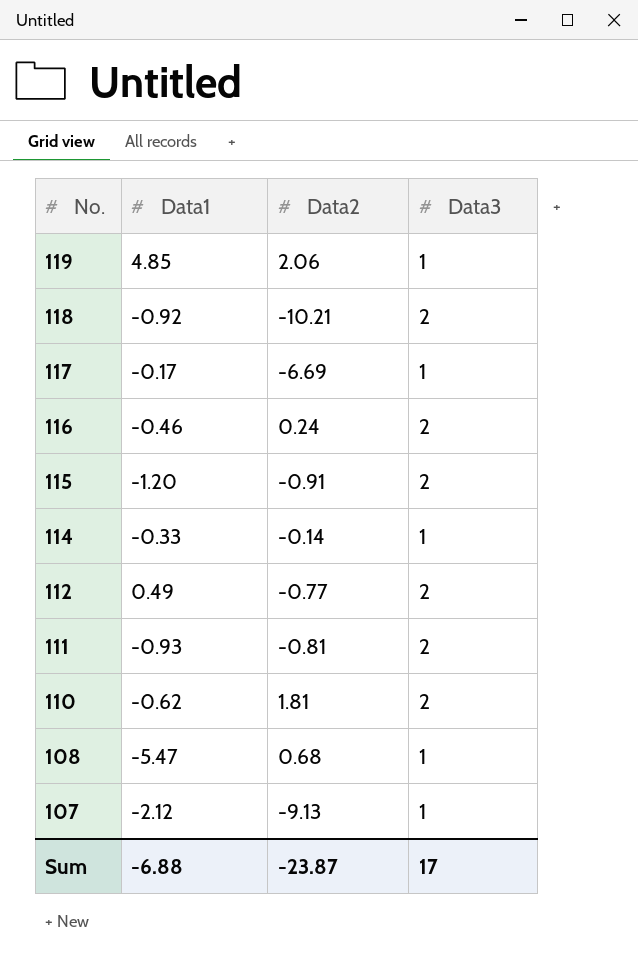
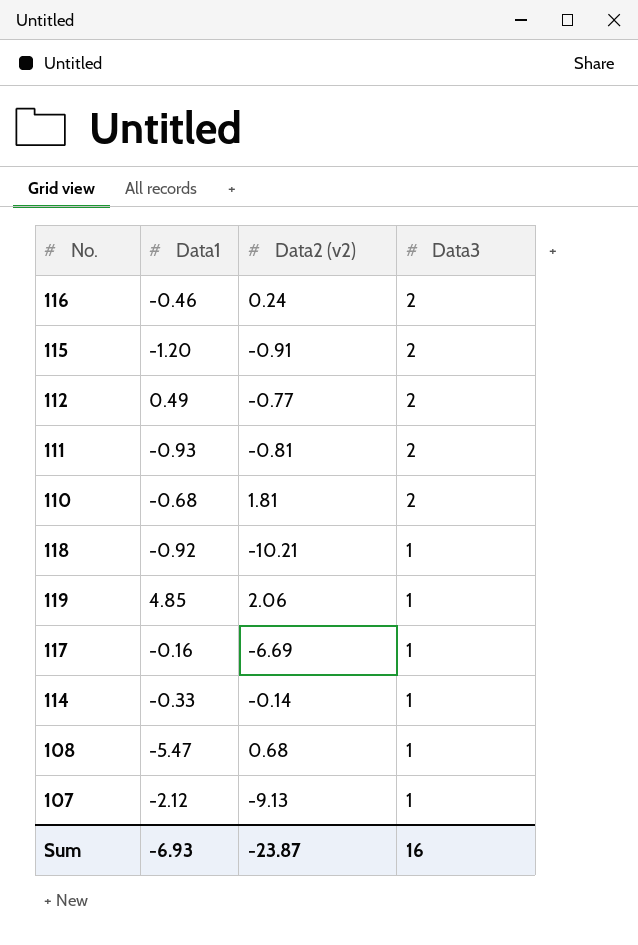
row order: No. descending -> Data3 descending
column name: Data2 -> Data2 (v2)
110 | Data1: -0.62 -> -0.68
118 | Data3: 2 -> 1
117 | Data1: -0.17 -> -0.16
Sum | Data1: -6.88 -> -6.93
Sum | Data3: 17 -> 16

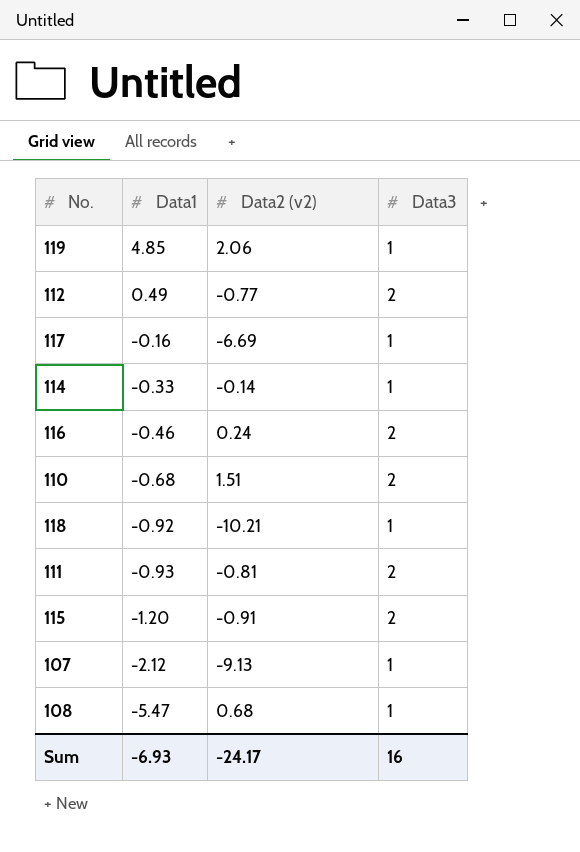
row order: Data3 descending -> Data1 descending
110 | Data2 (v2): 1.81 -> 1.51
Sum | Data2 (v2): -23.87 -> -24.17

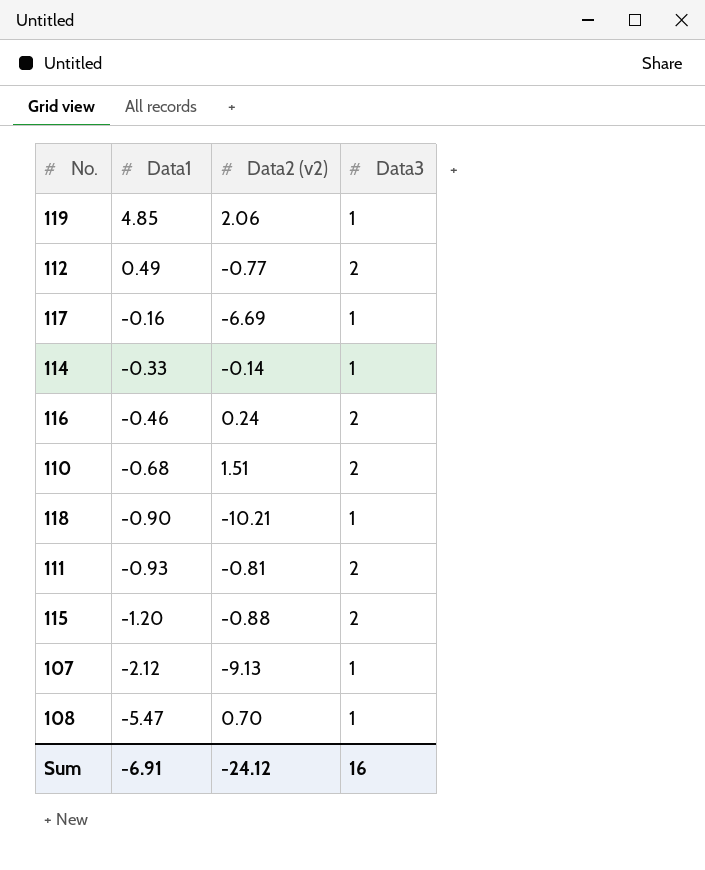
118 | Data1: -0.92 -> -0.90
115 | Data2 (v2): -0.91 -> -0.88
108 | Data2 (v2): 0.68 -> 0.70
Sum | Data1: -6.93 -> -6.91
Sum | Data2 (v2): -24.17 -> -24.12

